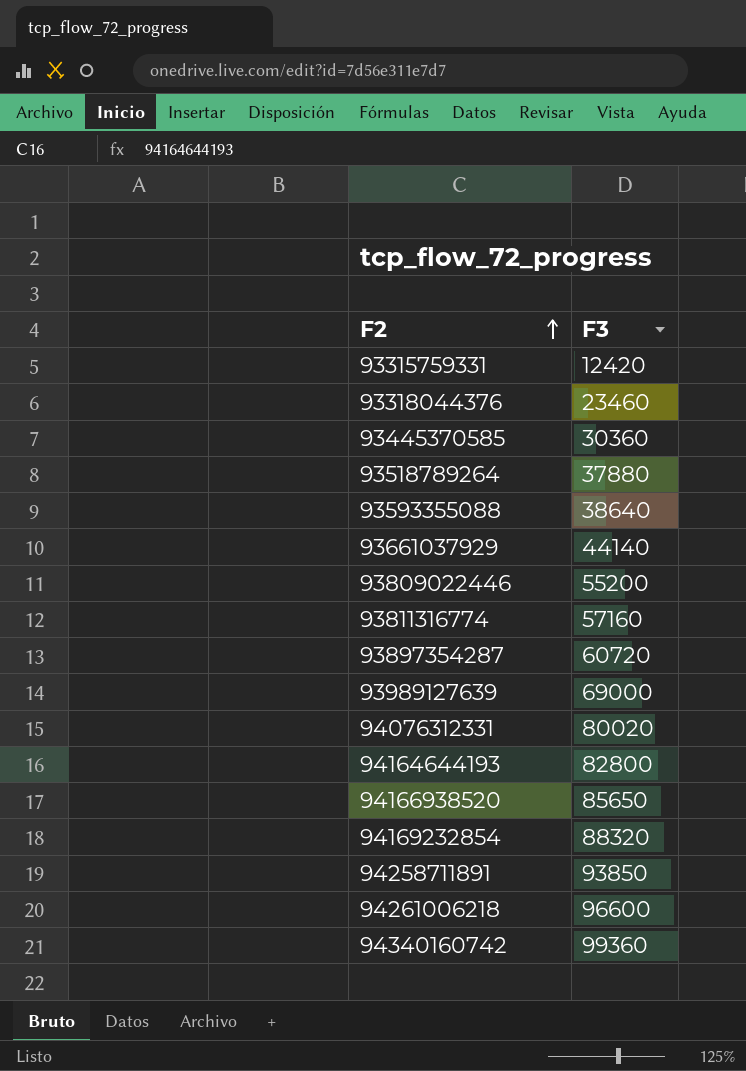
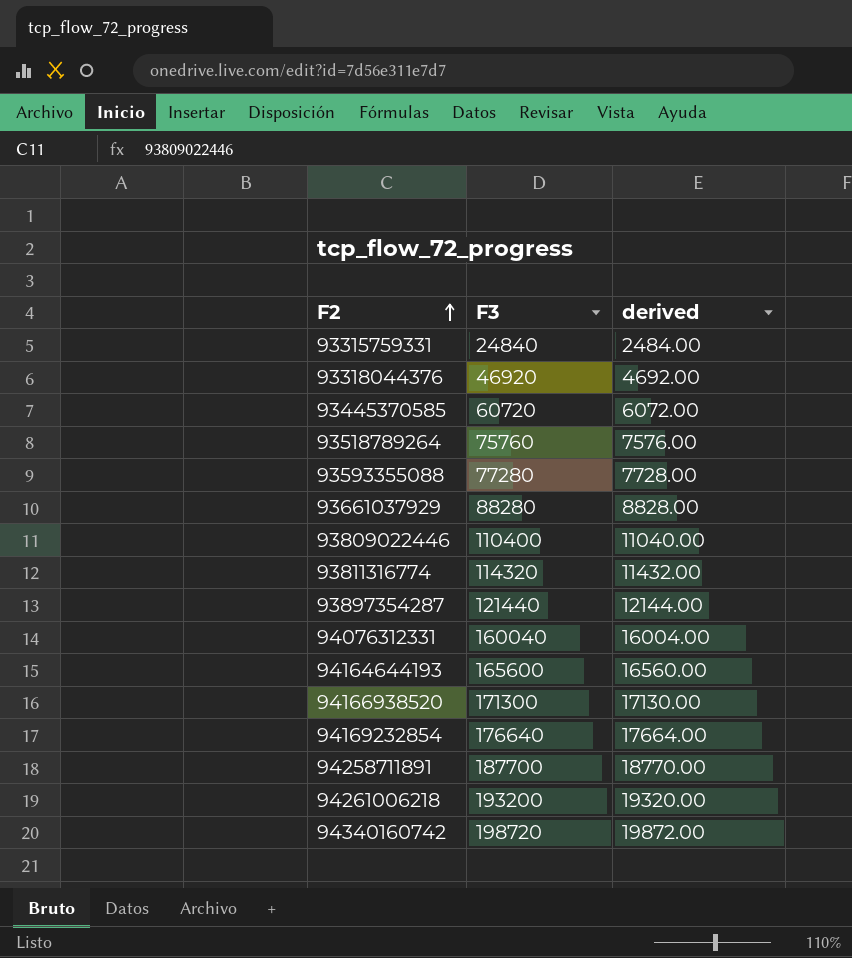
column derived | formula: none -> [F3] * 0.1
row 93989127639: 69000 -> none
93315759331 | F3: 12420 -> 24840
93318044376 | F3: 23460 -> 46920
93445370585 | F3: 30360 -> 60720
93518789264 | F3: 37880 -> 75760
93593355088 | F3: 38640 -> 77280
93661037929 | F3: 44140 -> 88280
93809022446 | F3: 55200 -> 110400
93811316774 | F3: 57160 -> 114320
93897354287 | F3: 60720 -> 121440
94076312331 | F3: 80020 -> 160040
94164644193 | F3: 82800 -> 165600
94166938520 | F3: 85650 -> 171300
94169232854 | F3: 88320 -> 176640
94258711891 | F3: 93850 -> 187700
94261006218 | F3: 96600 -> 193200
94340160742 | F3: 99360 -> 198720

